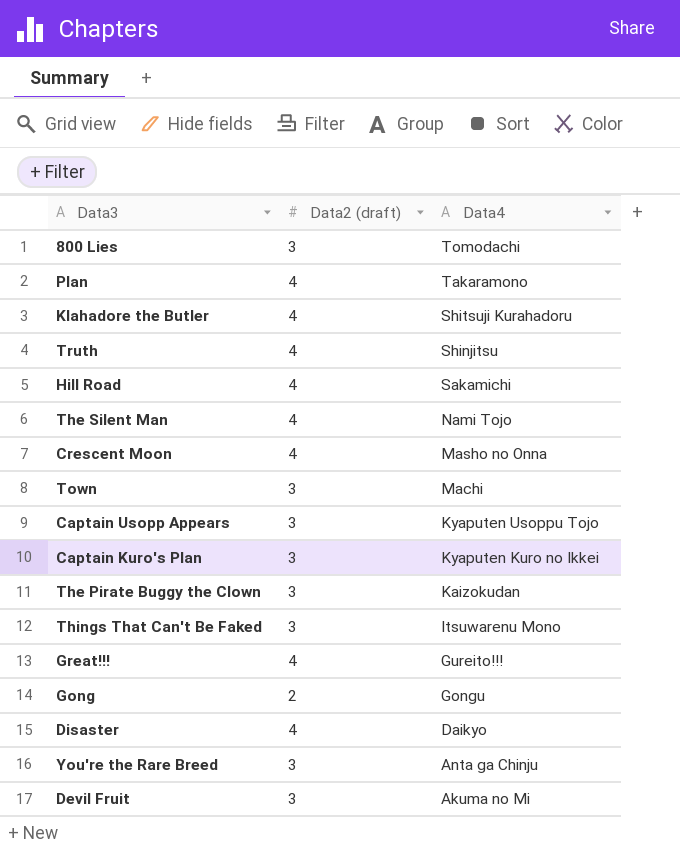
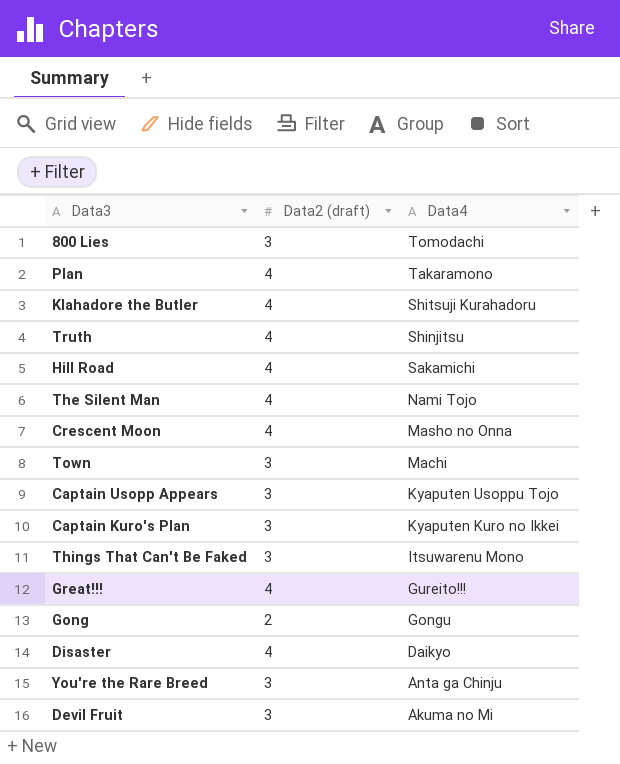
row The Pirate Buggy the Clown: 3 | Kaizokudan -> none

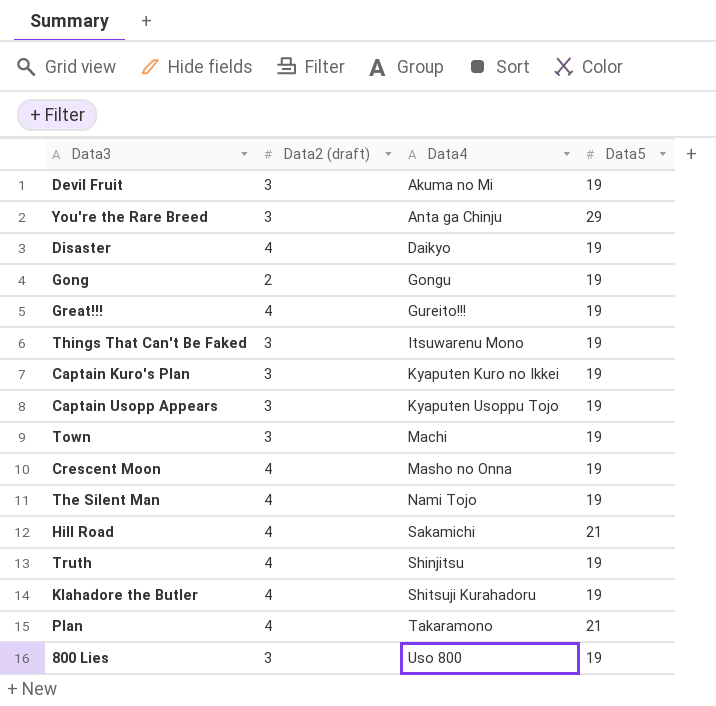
row order: Data4 descending -> Data4 ascending
column Data5 | position: none -> 4
800 Lies | Data4: Tomodachi -> Uso 800

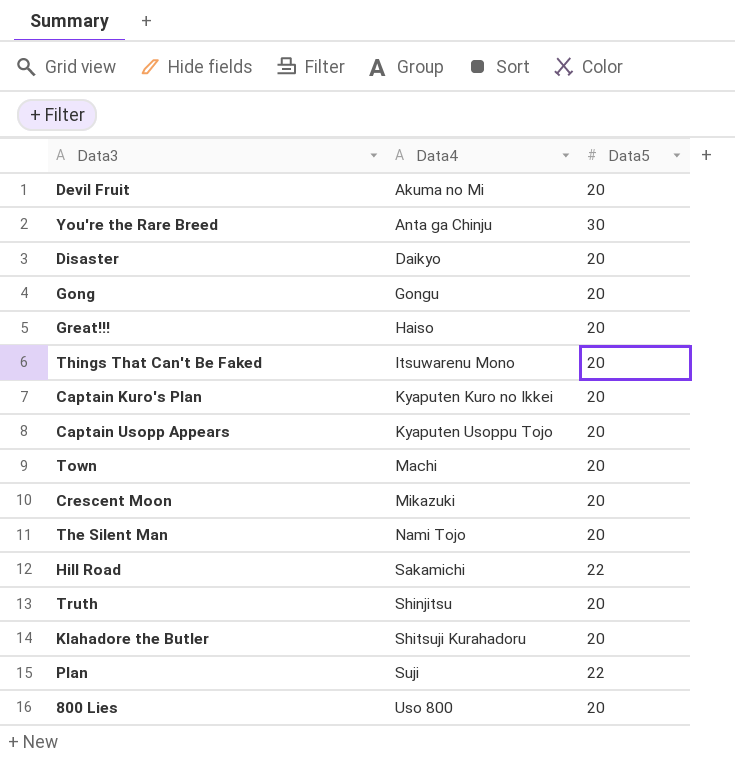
column Data2 (draft) | position: 2 -> none
Devil Fruit | Data5: 19 -> 20
You're the Rare Breed | Data5: 29 -> 30
Disaster | Data5: 19 -> 20
Gong | Data5: 19 -> 20
Great!!! | Data4: Gureito!!! -> Haiso
Great!!! | Data5: 19 -> 20
Things That Can't Be Faked | Data5: 19 -> 20
Captain Kuro's Plan | Data5: 19 -> 20
Captain Usopp Appears | Data5: 19 -> 20
Town | Data5: 19 -> 20
Crescent Moon | Data4: Masho no Onna -> Mikazuki
Crescent Moon | Data5: 19 -> 20
The Silent Man | Data5: 19 -> 20
Hill Road | Data5: 21 -> 22
Truth | Data5: 19 -> 20
Klahadore the Butler | Data5: 19 -> 20
Plan | Data4: Takaramono -> Suji
Plan | Data5: 21 -> 22
800 Lies | Data5: 19 -> 20

